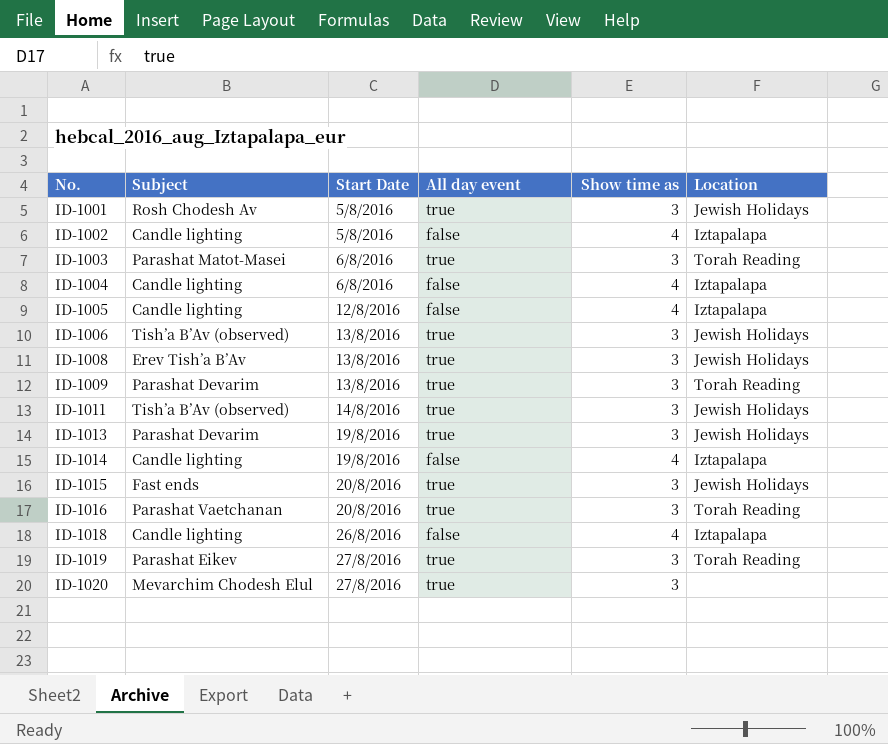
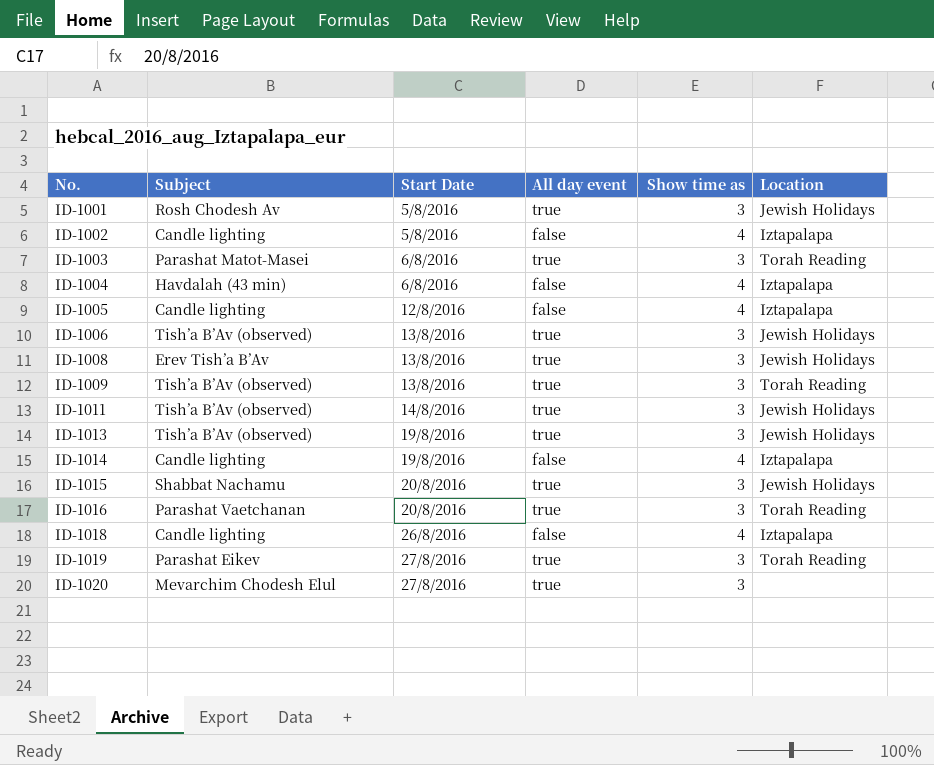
ID-1004 | Subject: Candle lighting -> Havdalah (43 min)
ID-1009 | Subject: Parashat Devarim -> Tish’a B’Av (observed)
ID-1013 | Subject: Parashat Devarim -> Tish’a B’Av (observed)
ID-1015 | Subject: Fast ends -> Shabbat Nachamu

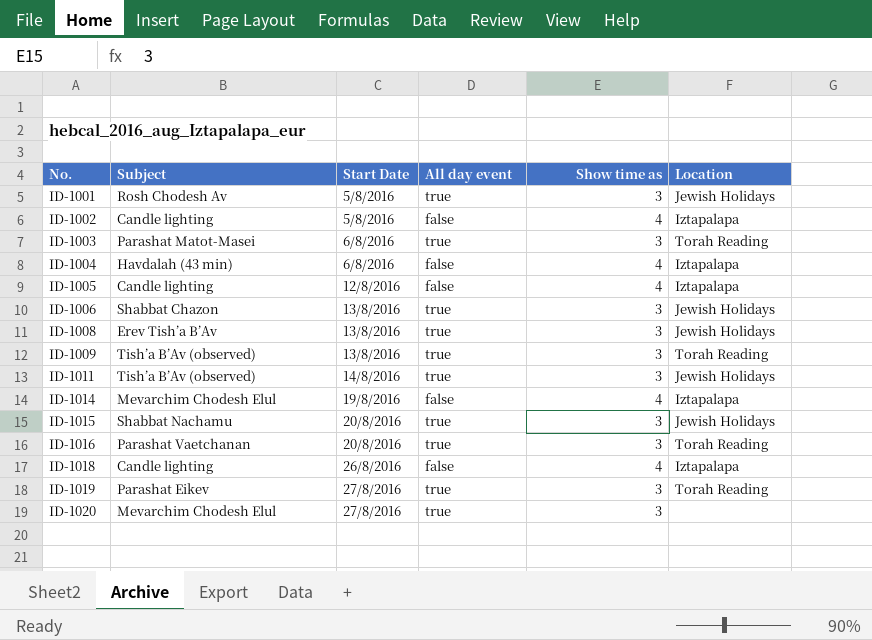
row ID-1013: Tish’a B’Av (observed) | 19/8/2016 | true | 3 | Jewish Holidays -> none
ID-1006 | Subject: Tish’a B’Av (observed) -> Shabbat Chazon
ID-1014 | Subject: Candle lighting -> Mevarchim Chodesh Elul

